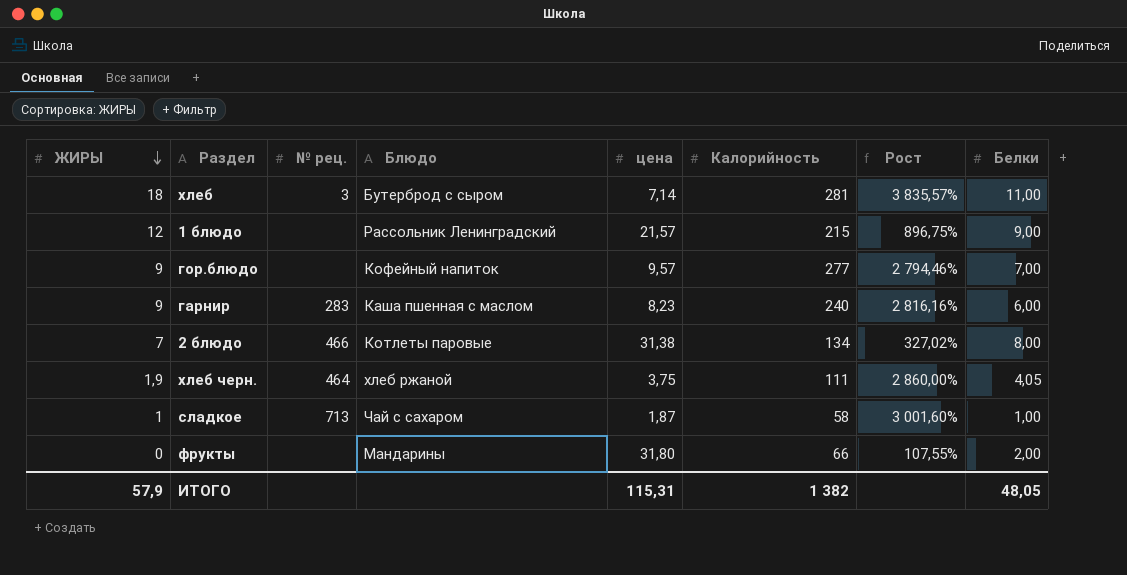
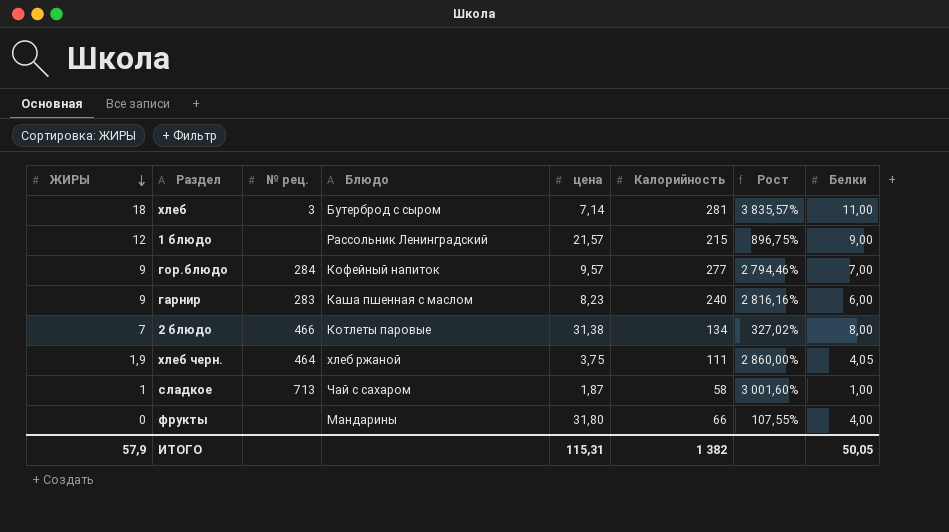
гор.блюдо | № рец.: none -> 284
фрукты | Белки: 2,00 -> 4,00
ИТОГО | Белки: 48,05 -> 50,05

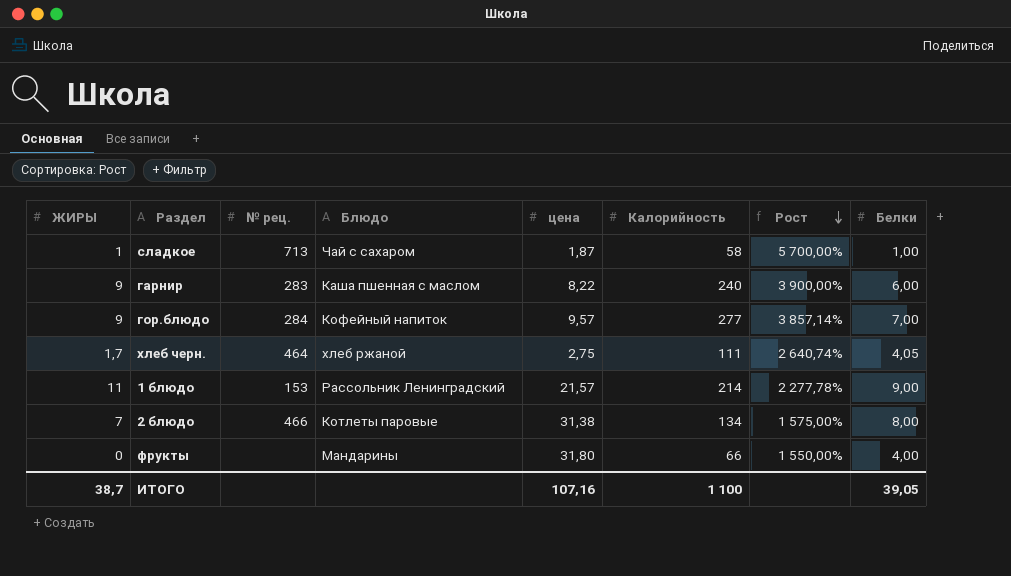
row order: ЖИРЫ descending -> Рост descending
column Рост | formula: ([Калорийность] - [цена]) / [цена] -> ([Калорийность] - [Белки]) / [Белки]
row хлеб: 18 | 3 | Бутерброд с сыром | 7,14 | 281 | 3 835,57% | 11,00 -> none
гарнир | цена: 8,23 -> 8,22
хлеб черн. | ЖИРЫ: 1,9 -> 1,7
хлеб черн. | цена: 3,75 -> 2,75
1 блюдо | ЖИРЫ: 12 -> 11
1 блюдо | № рец.: none -> 153
1 блюдо | Калорийность: 215 -> 214
ИТОГО | ЖИРЫ: 57,9 -> 38,7
ИТОГО | цена: 115,31 -> 107,16
ИТОГО | Калорийность: 1 382 -> 1 100
ИТОГО | Белки: 50,05 -> 39,05

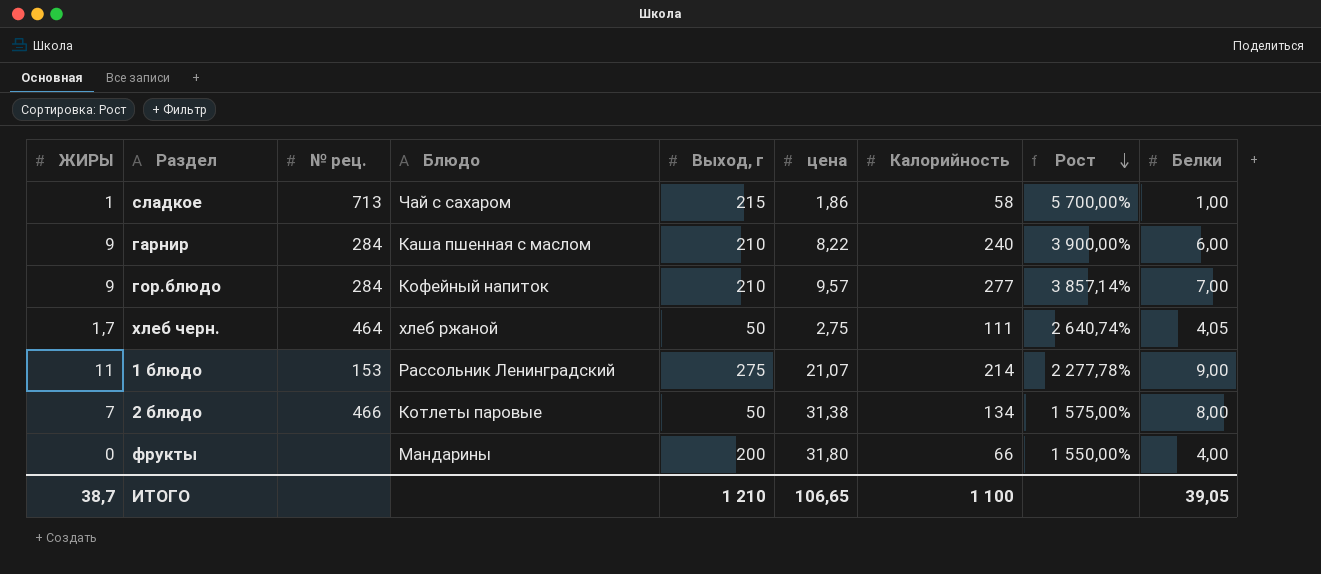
column Выход, г | position: none -> 5
сладкое | цена: 1,87 -> 1,86
гарнир | № рец.: 283 -> 284
1 блюдо | цена: 21,57 -> 21,07
ИТОГО | цена: 107,16 -> 106,65

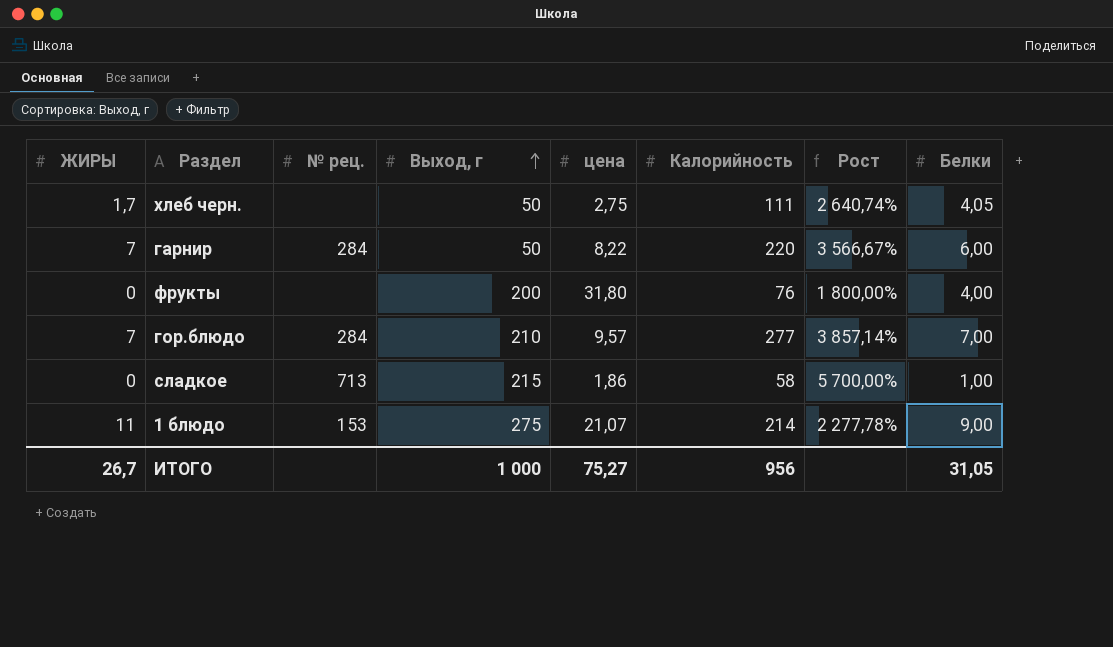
row order: Рост descending -> Выход, г ascending
column Блюдо | position: 4 -> none
row 2 блюдо: 7 | 466 | Котлеты паровые | 50 | 31,38 | 134 | 1 575,00% | 8,00 -> none
хлеб черн. | № рец.: 464 -> none
гарнир | ЖИРЫ: 9 -> 7
гарнир | Выход, г: 210 -> 50
гарнир | Калорийность: 240 -> 220
гарнир | Рост: 3 900,00% -> 3 566,67%
фрукты | Калорийность: 66 -> 76
фрукты | Рост: 1 550,00% -> 1 800,00%
гор.блюдо | ЖИРЫ: 9 -> 7
сладкое | ЖИРЫ: 1 -> 0
ИТОГО | ЖИРЫ: 38,7 -> 26,7
ИТОГО | Выход, г: 1 210 -> 1 000
ИТОГО | цена: 106,65 -> 75,27
ИТОГО | Калорийность: 1 100 -> 956
ИТОГО | Белки: 39,05 -> 31,05

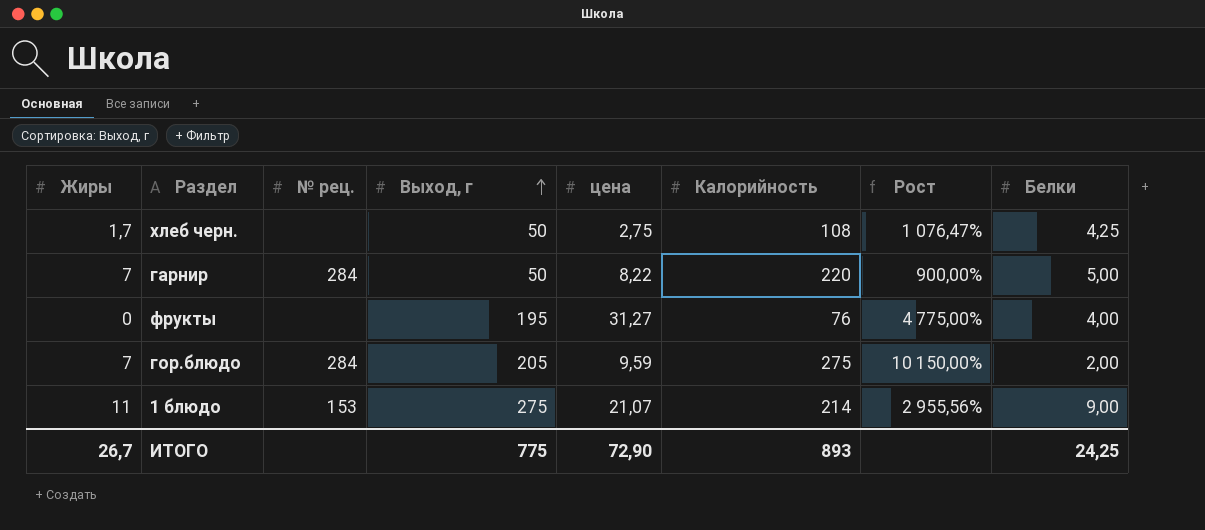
column name: ЖИРЫ -> Жиры
column Рост | formula: ([Калорийность] - [Белки]) / [Белки] -> ([Выход, г] - [Белки]) / [Белки]
row сладкое: 0 | 713 | 215 | 1,86 | 58 | 5 700,00% | 1,00 -> none
хлеб черн. | Калорийность: 111 -> 108
хлеб черн. | Белки: 4,05 -> 4,25
гарнир | Белки: 6,00 -> 5,00
фрукты | Выход, г: 200 -> 195
фрукты | цена: 31,80 -> 31,27
гор.блюдо | Выход, г: 210 -> 205
гор.блюдо | цена: 9,57 -> 9,59
гор.блюдо | Калорийность: 277 -> 275
гор.блюдо | Белки: 7,00 -> 2,00
ИТОГО | Выход, г: 1 000 -> 775
ИТОГО | цена: 75,27 -> 72,90
ИТОГО | Калорийность: 956 -> 893
ИТОГО | Белки: 31,05 -> 24,25

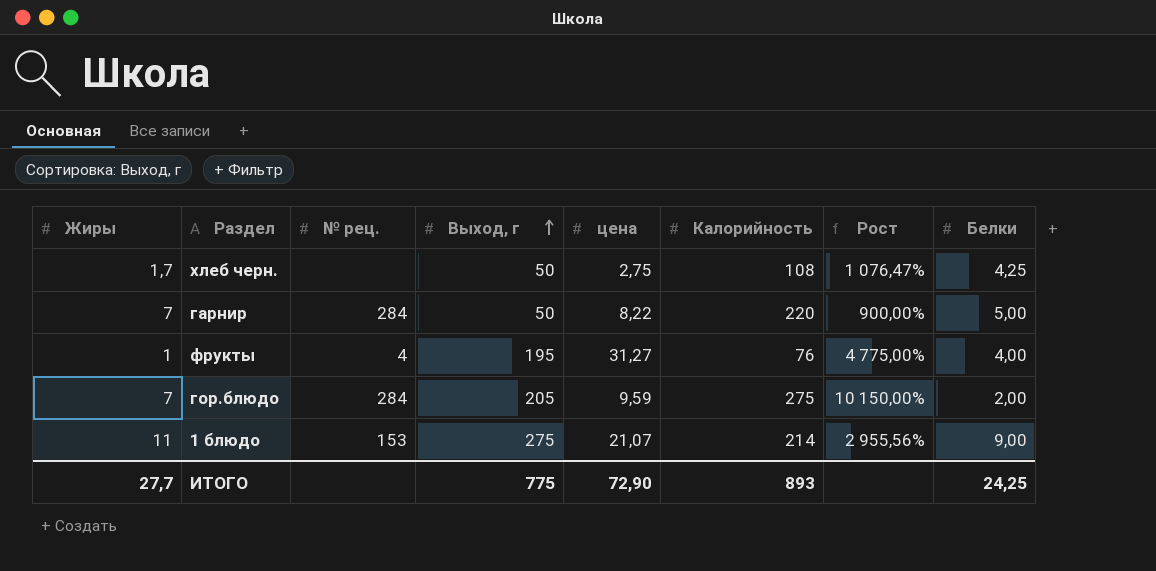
фрукты | Жиры: 0 -> 1
фрукты | № рец.: none -> 4
ИТОГО | Жиры: 26,7 -> 27,7

